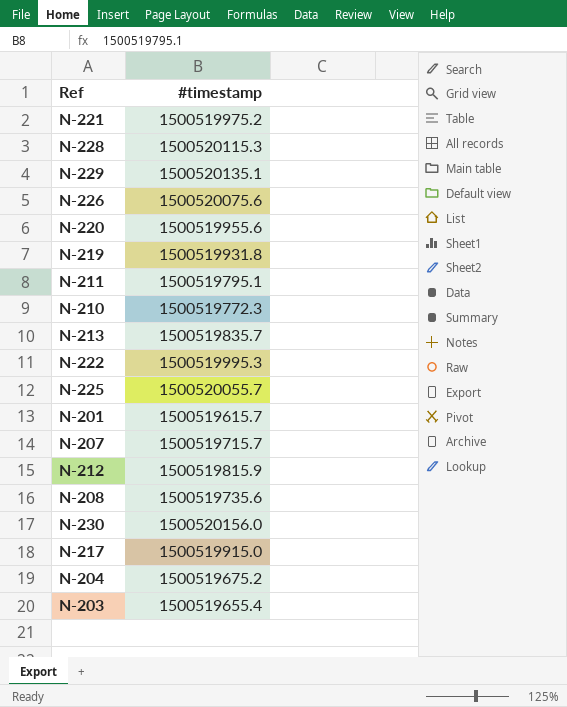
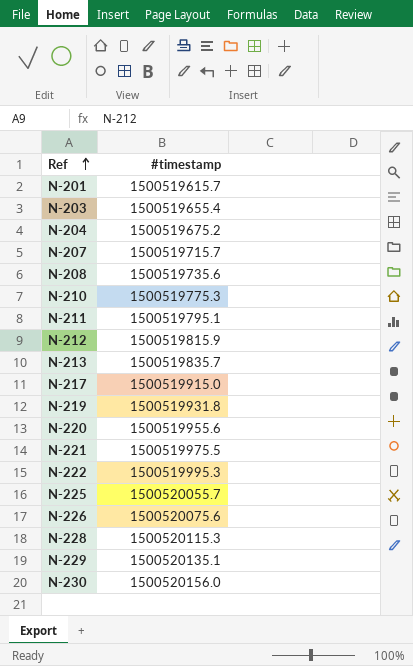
row order: none -> Ref ascending
N-210 | #timestamp: 1500519772.3 -> 1500519775.3
N-221 | #timestamp: 1500519975.2 -> 1500519975.5

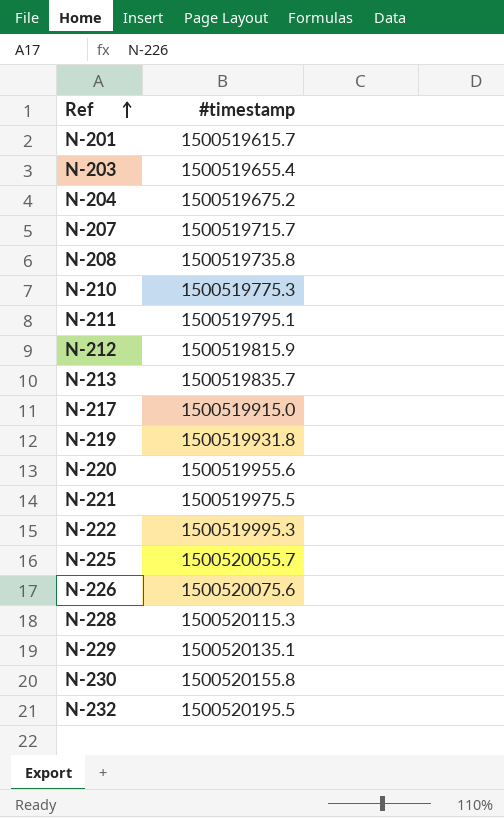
N-208 | #timestamp: 1500519735.6 -> 1500519735.8
N-230 | #timestamp: 1500520156.0 -> 1500520155.8
row N-232: none -> 1500520195.5

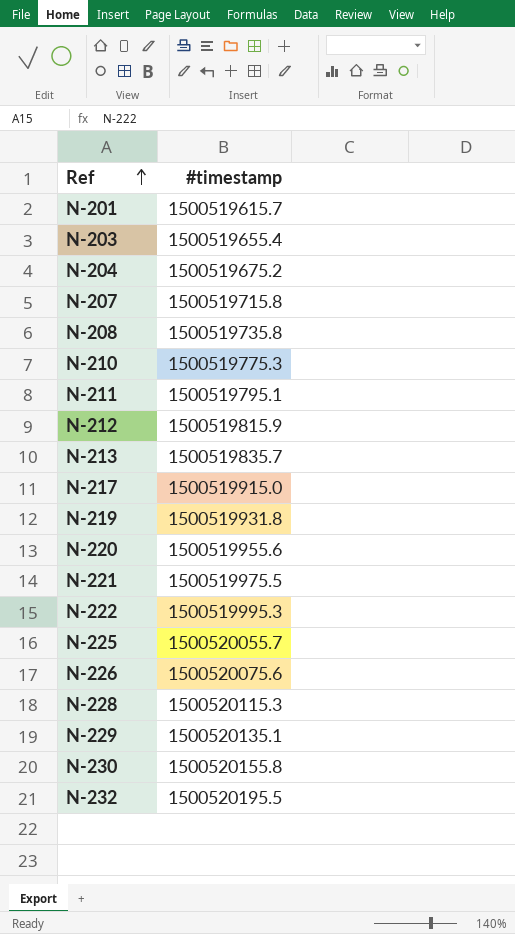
N-207 | #timestamp: 1500519715.7 -> 1500519715.8

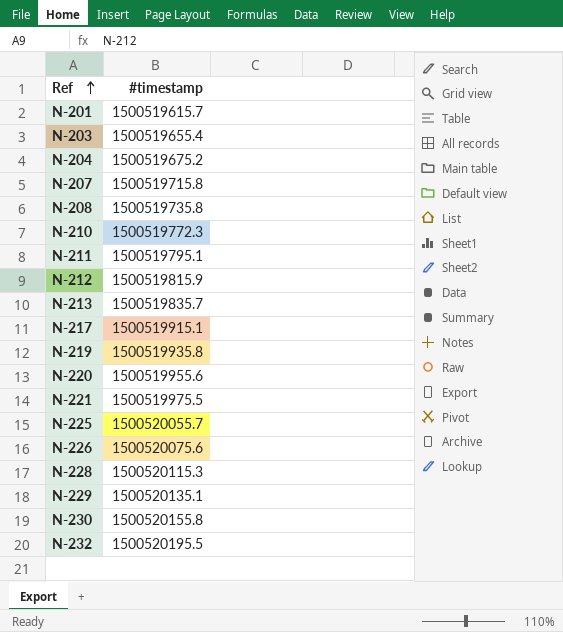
row N-222: 1500519995.3 -> none
N-210 | #timestamp: 1500519775.3 -> 1500519772.3
N-217 | #timestamp: 1500519915.0 -> 1500519915.1
N-219 | #timestamp: 1500519931.8 -> 1500519935.8

